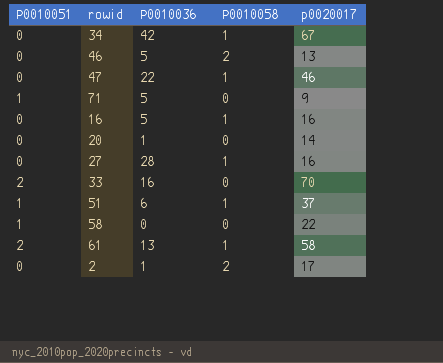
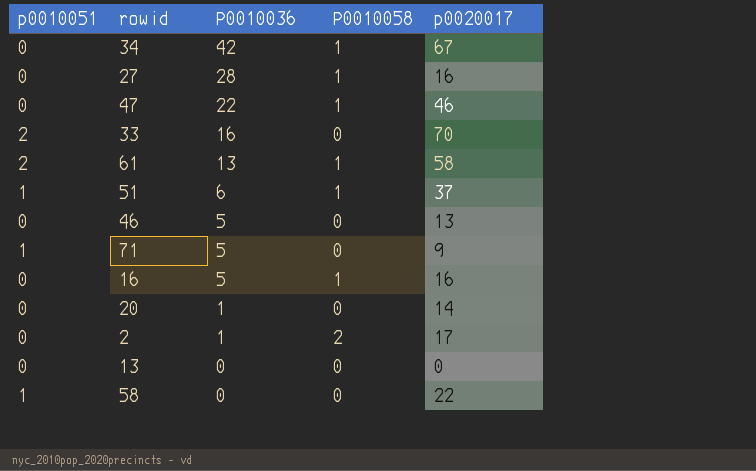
row order: none -> P0010036 descending
column name: P0010051 -> p0010051
46 | P0010058: 2 -> 0
row 13: none -> 0 | 0 | 0 | 0

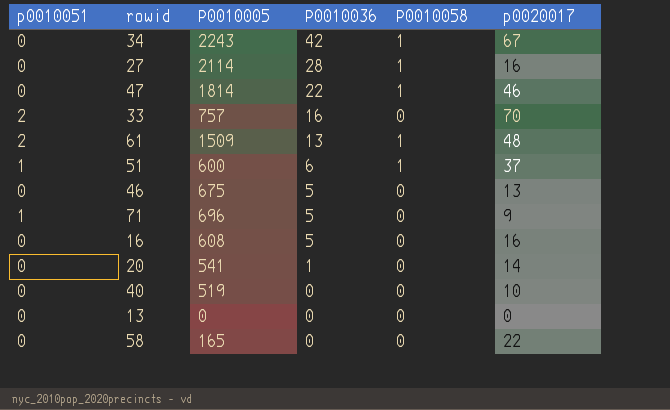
column P0010005 | position: none -> 3
row 2: 0 | 1 | 2 | 17 -> none
61 | p0020017: 58 -> 48
16 | P0010058: 1 -> 0
row 40: none -> 0 | 519 | 0 | 0 | 10
58 | p0010051: 1 -> 0

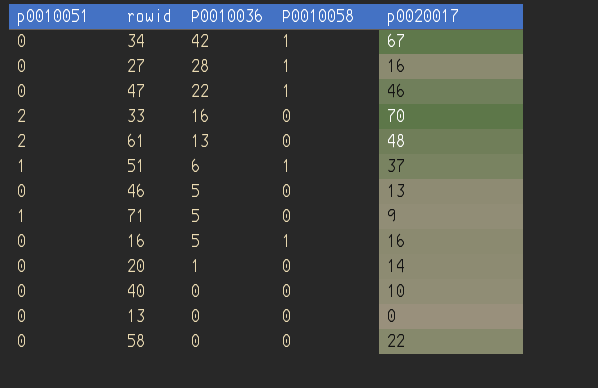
column P0010005 | position: 3 -> none
61 | P0010058: 1 -> 0
16 | P0010058: 0 -> 1

